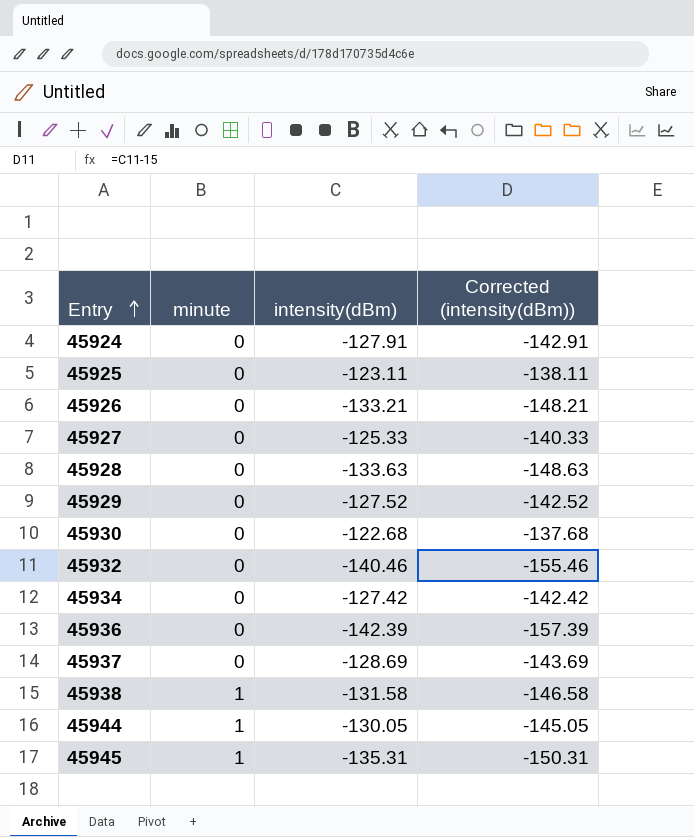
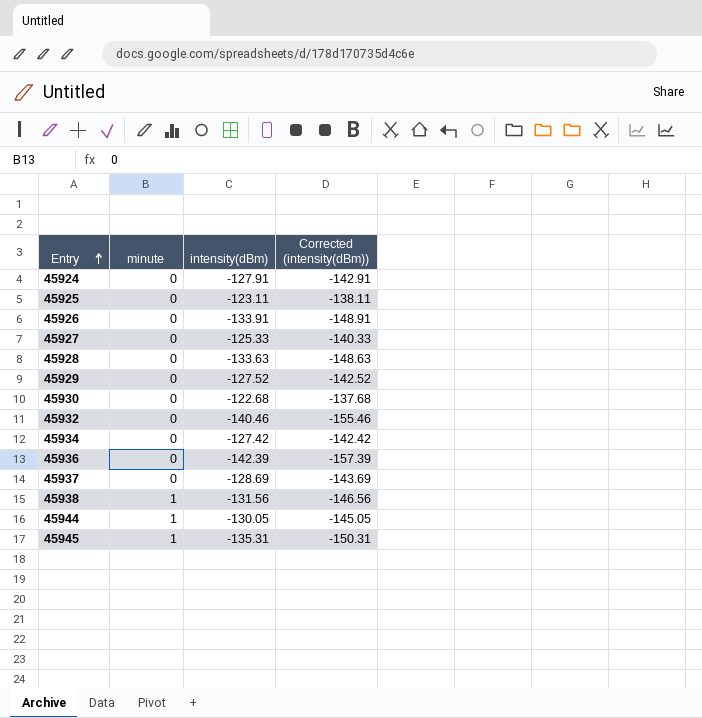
45926 | intensity(dBm): -133.21 -> -133.91
45926 | Corrected (intensity(dBm)): -148.21 -> -148.91
45938 | intensity(dBm): -131.58 -> -131.56
45938 | Corrected (intensity(dBm)): -146.58 -> -146.56

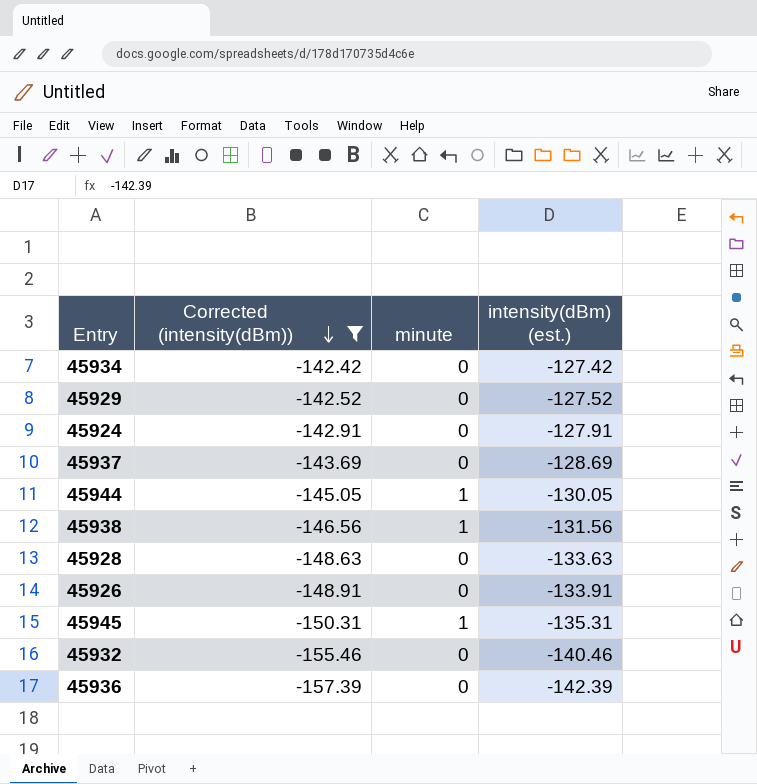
filter: none -> Corrected (intensity(dBm)) <= -142.42
row order: Entry ascending -> Corrected (intensity(dBm)) descending
column Corrected (intensity(dBm)) | position: 4 -> 2
column name: intensity(dBm) -> intensity(dBm) (est.)

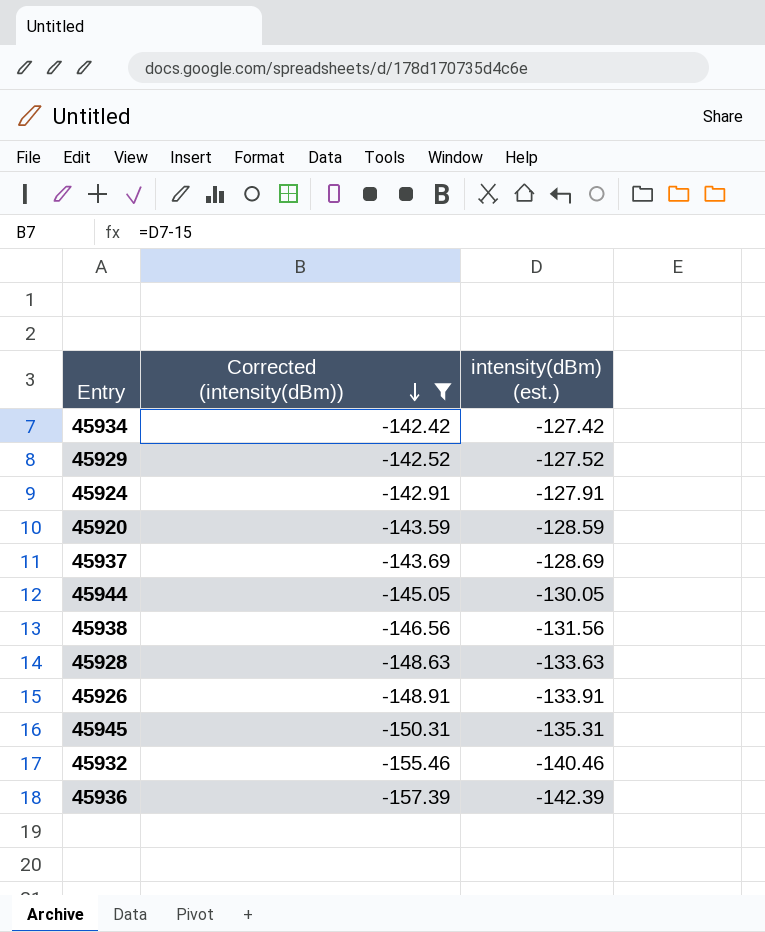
column minute | position: 3 -> none
row 45920: none -> -143.59 | -128.59

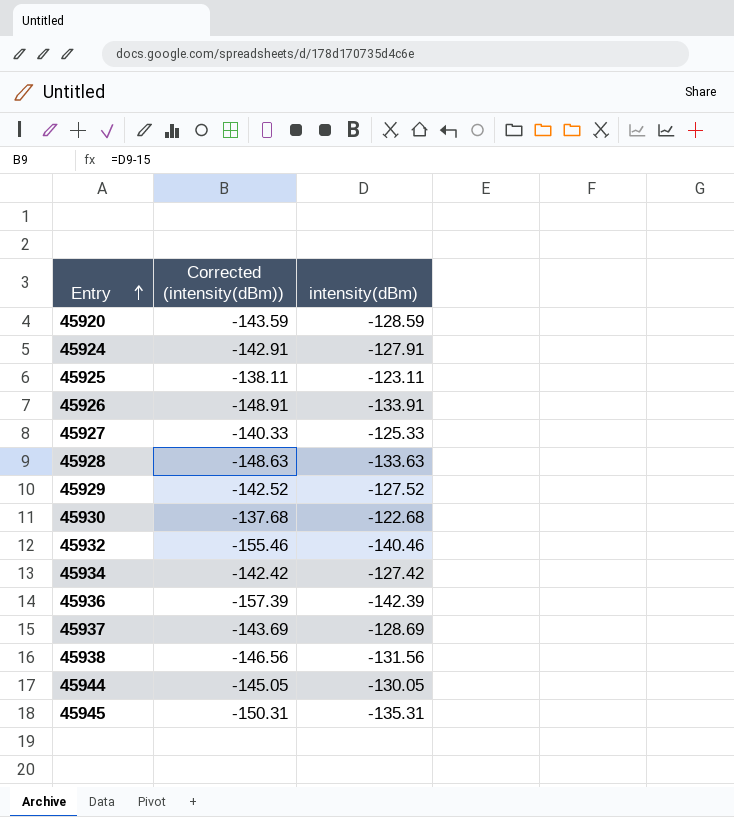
filter: Corrected (intensity(dBm)) <= -142.42 -> none
row order: Corrected (intensity(dBm)) descending -> Entry ascending
column name: intensity(dBm) (est.) -> intensity(dBm)

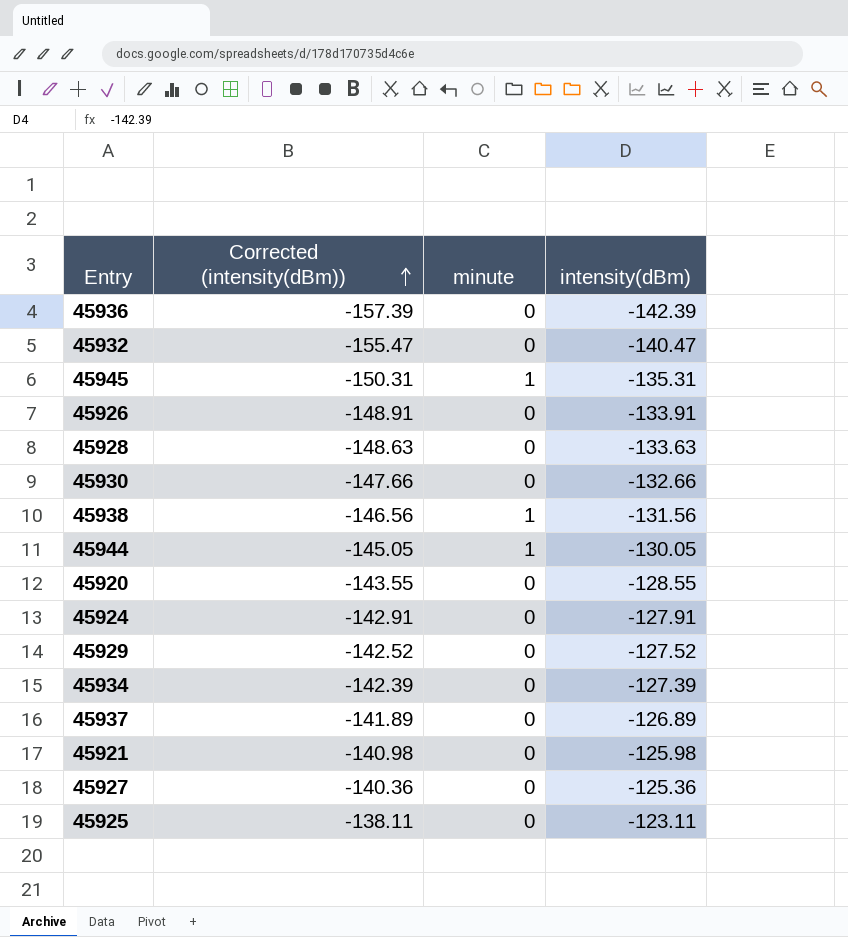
row order: Entry ascending -> Corrected (intensity(dBm)) ascending
column minute | position: none -> 3
45932 | Corrected (intensity(dBm)): -155.46 -> -155.47
45932 | intensity(dBm): -140.46 -> -140.47
45930 | Corrected (intensity(dBm)): -137.68 -> -147.66
45930 | intensity(dBm): -122.68 -> -132.66
45920 | Corrected (intensity(dBm)): -143.59 -> -143.55
45920 | intensity(dBm): -128.59 -> -128.55
45934 | Corrected (intensity(dBm)): -142.42 -> -142.39
45934 | intensity(dBm): -127.42 -> -127.39
45937 | Corrected (intensity(dBm)): -143.69 -> -141.89
45937 | intensity(dBm): -128.69 -> -126.89
row 45921: none -> -140.98 | 0 | -125.98
45927 | Corrected (intensity(dBm)): -140.33 -> -140.36
45927 | intensity(dBm): -125.33 -> -125.36

